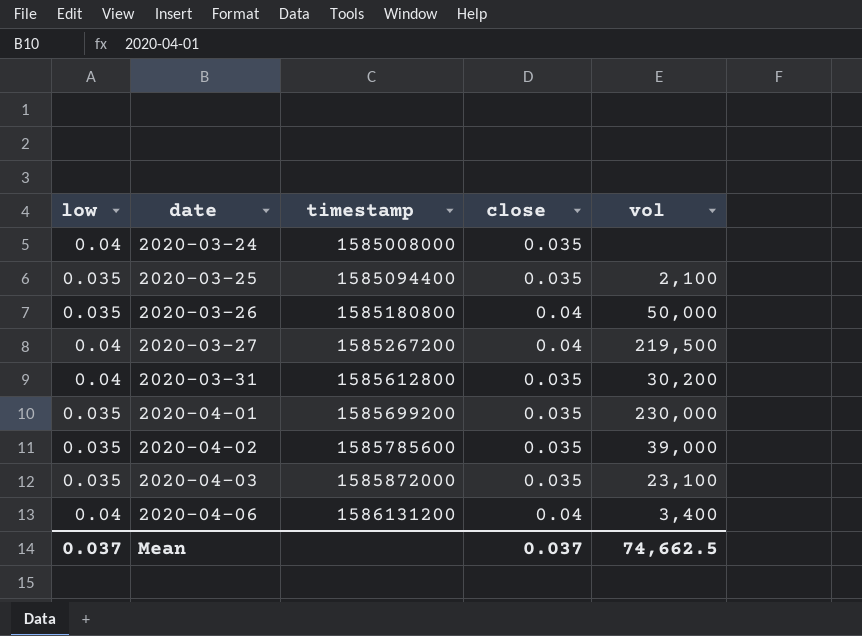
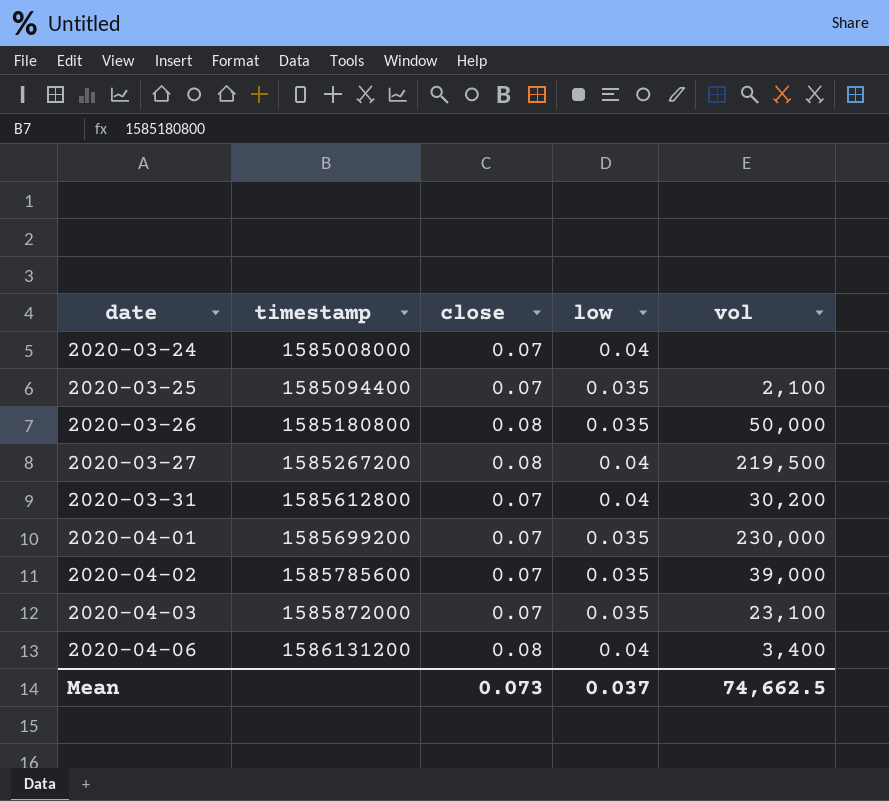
column low | position: 1 -> 4
2020-03-24 | close: 0.035 -> 0.07
2020-03-25 | close: 0.035 -> 0.07
2020-03-26 | close: 0.04 -> 0.08
2020-03-27 | close: 0.04 -> 0.08
2020-03-31 | close: 0.035 -> 0.07
2020-04-01 | close: 0.035 -> 0.07
2020-04-02 | close: 0.035 -> 0.07
2020-04-03 | close: 0.035 -> 0.07
2020-04-06 | close: 0.04 -> 0.08
Mean | close: 0.037 -> 0.073

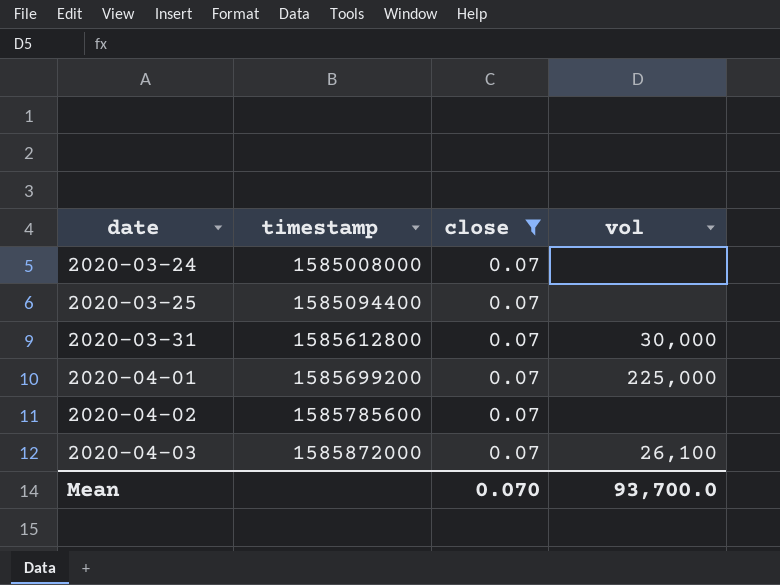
filter: none -> close = 0.07
column low | position: 4 -> none
2020-03-25 | vol: 2,100 -> none
2020-03-31 | vol: 30,200 -> 30,000
2020-04-01 | vol: 230,000 -> 225,000
2020-04-02 | vol: 39,000 -> none
2020-04-03 | vol: 23,100 -> 26,100
Mean | close: 0.073 -> 0.070
Mean | vol: 74,662.5 -> 93,700.0

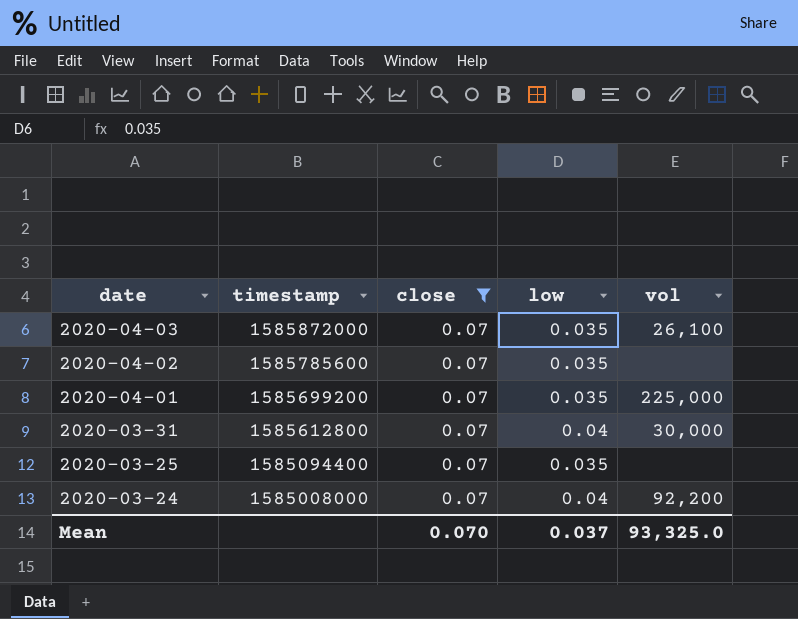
row order: date ascending -> date descending
column low | position: none -> 4
2020-03-24 | vol: none -> 92,200
Mean | vol: 93,700.0 -> 93,325.0

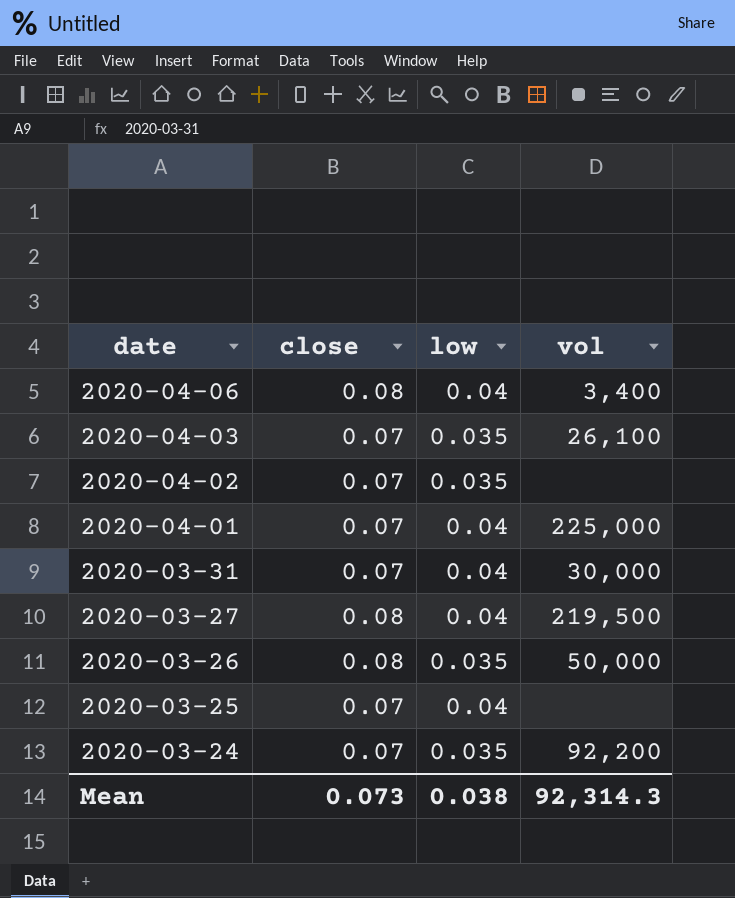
filter: close = 0.07 -> none
column timestamp | position: 2 -> none
2020-04-01 | low: 0.035 -> 0.04
2020-03-25 | low: 0.035 -> 0.04
2020-03-24 | low: 0.04 -> 0.035
Mean | close: 0.070 -> 0.073
Mean | low: 0.037 -> 0.038
Mean | vol: 93,325.0 -> 92,314.3

